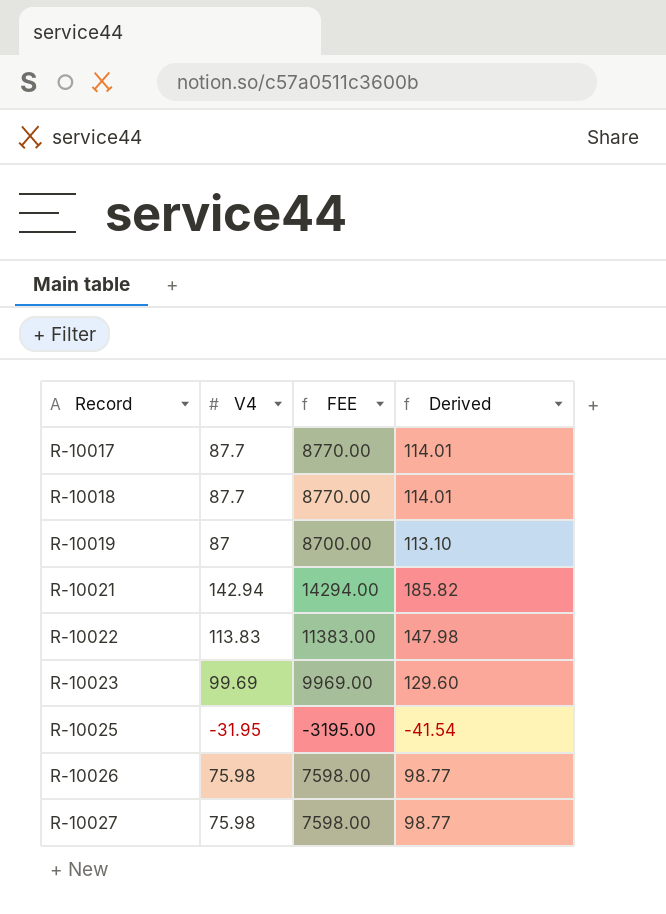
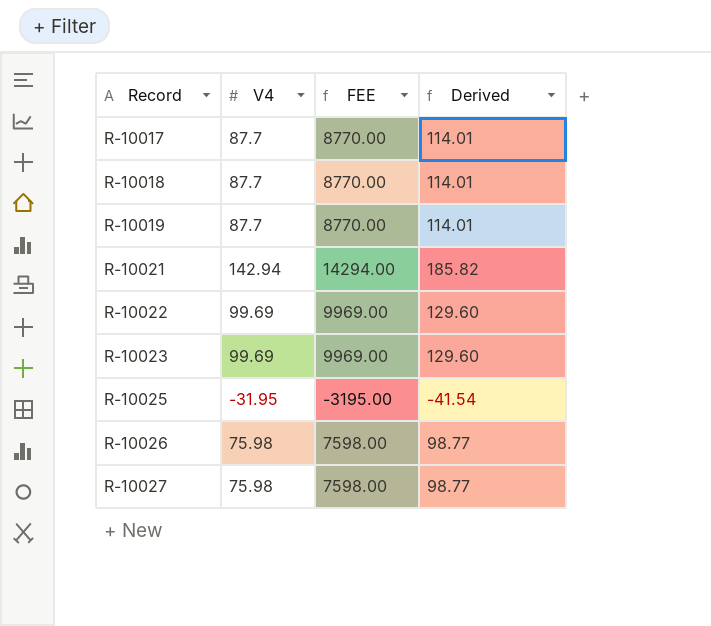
R-10019 | V4: 87 -> 87.7
R-10019 | FEE: 8700.00 -> 8770.00
R-10019 | Derived: 113.10 -> 114.01
R-10022 | V4: 113.83 -> 99.69
R-10022 | FEE: 11383.00 -> 9969.00
R-10022 | Derived: 147.98 -> 129.60

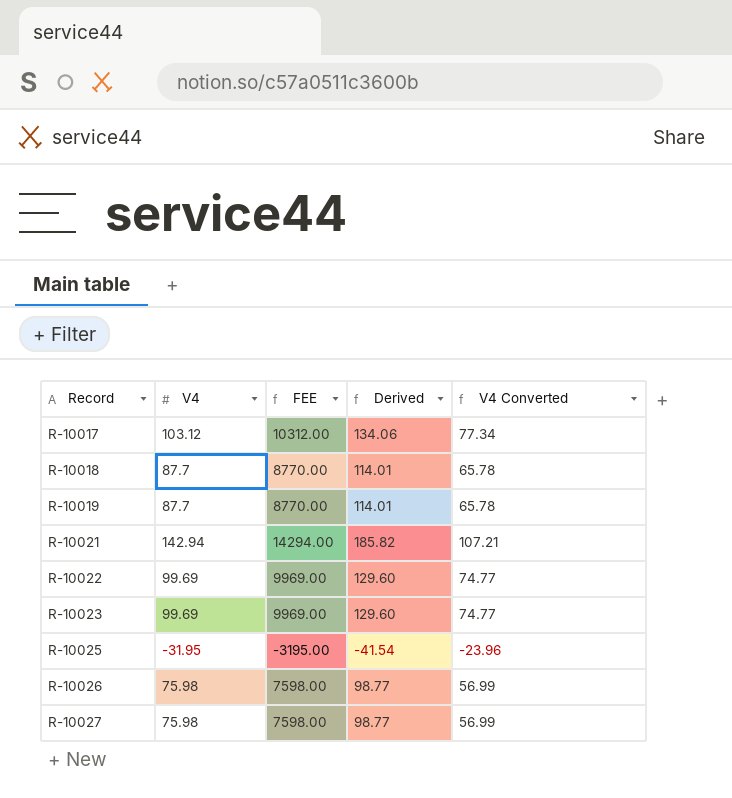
column V4 Converted | formula: none -> [V4] * 0.75
R-10017 | V4: 87.7 -> 103.12
R-10017 | FEE: 8770.00 -> 10312.00
R-10017 | Derived: 114.01 -> 134.06

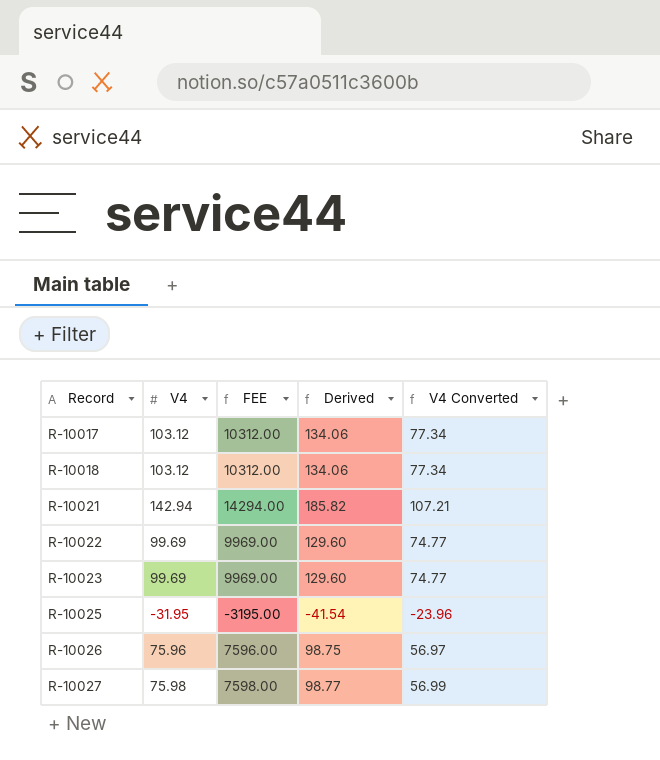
row R-10019: 87.7 | 8770.00 | 114.01 | 65.78 -> none
R-10018 | V4: 87.7 -> 103.12
R-10018 | FEE: 8770.00 -> 10312.00
R-10018 | Derived: 114.01 -> 134.06
R-10018 | V4 Converted: 65.78 -> 77.34
R-10026 | V4: 75.98 -> 75.96
R-10026 | FEE: 7598.00 -> 7596.00
R-10026 | Derived: 98.77 -> 98.75
R-10026 | V4 Converted: 56.99 -> 56.97

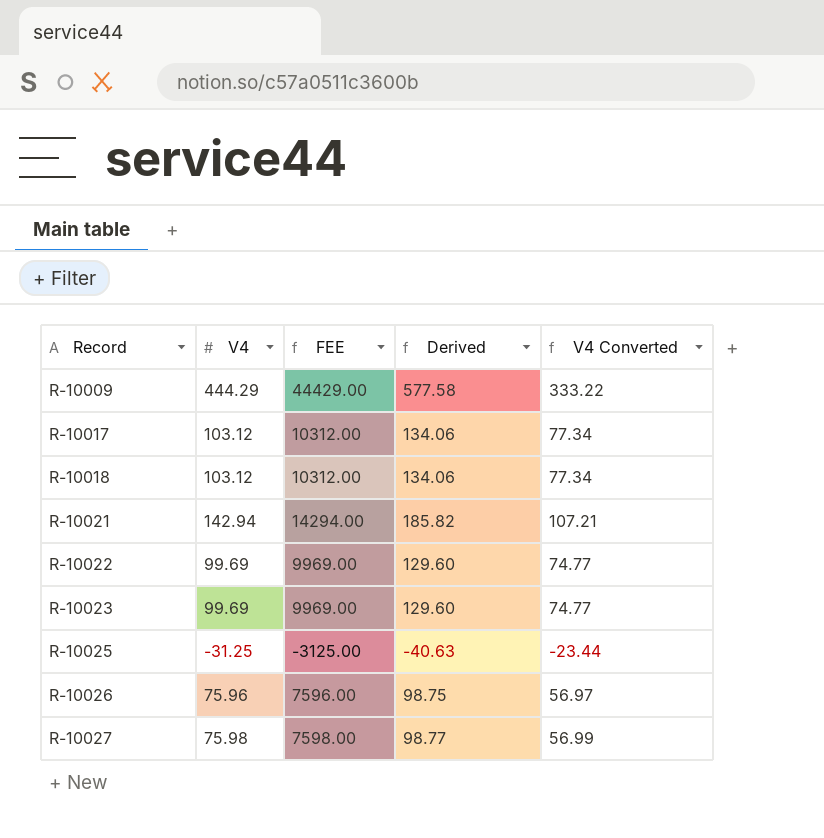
row R-10009: none -> 444.29 | 44429.00 | 577.58 | 333.22
R-10025 | V4: -31.95 -> -31.25
R-10025 | FEE: -3195.00 -> -3125.00
R-10025 | Derived: -41.54 -> -40.63
R-10025 | V4 Converted: -23.96 -> -23.44

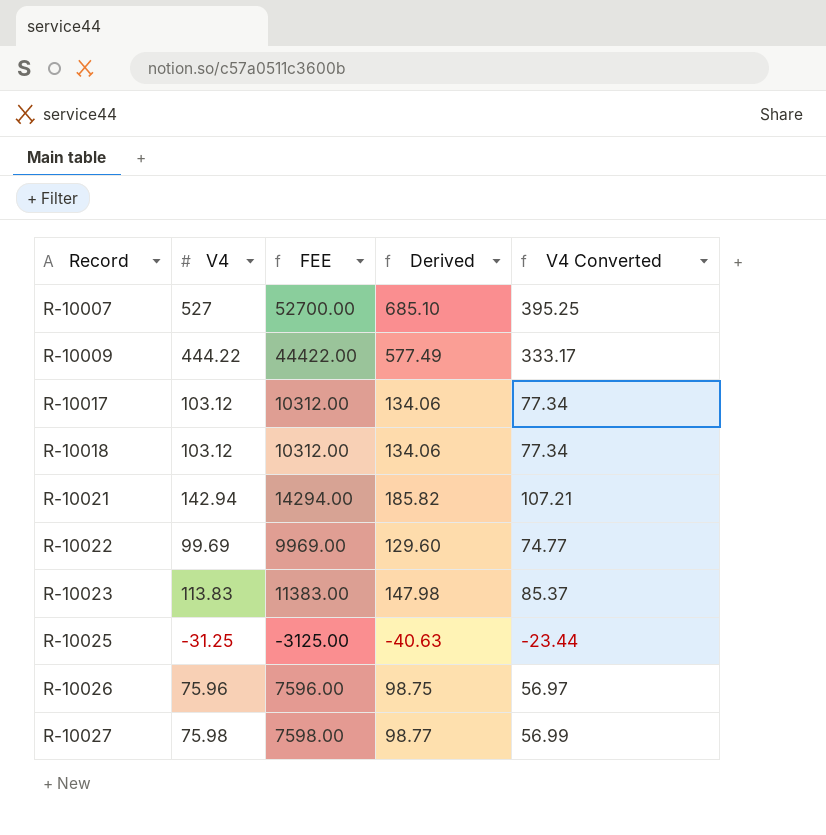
row R-10007: none -> 527 | 52700.00 | 685.10 | 395.25
R-10009 | V4: 444.29 -> 444.22
R-10009 | FEE: 44429.00 -> 44422.00
R-10009 | Derived: 577.58 -> 577.49
R-10009 | V4 Converted: 333.22 -> 333.17
R-10023 | V4: 99.69 -> 113.83
R-10023 | FEE: 9969.00 -> 11383.00
R-10023 | Derived: 129.60 -> 147.98
R-10023 | V4 Converted: 74.77 -> 85.37

